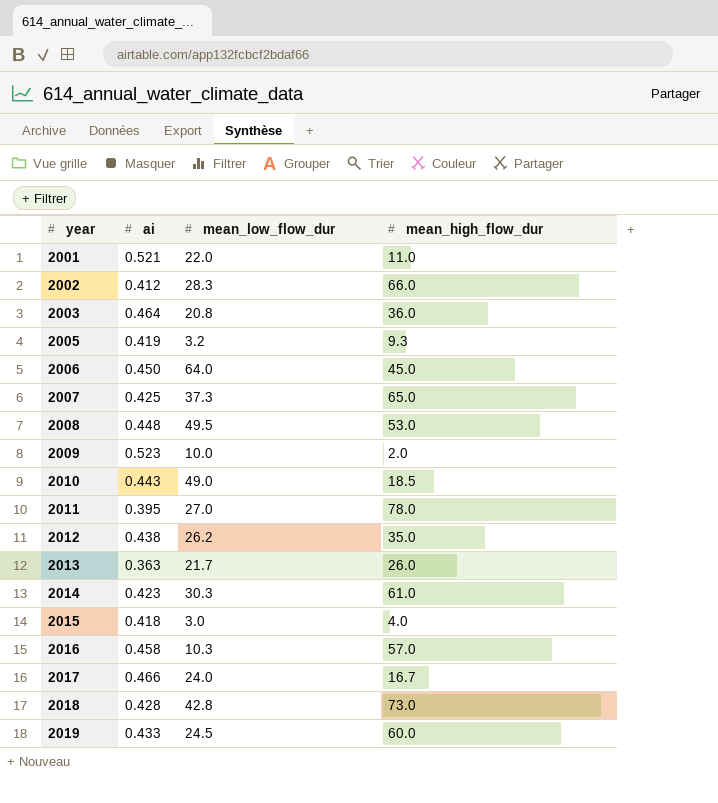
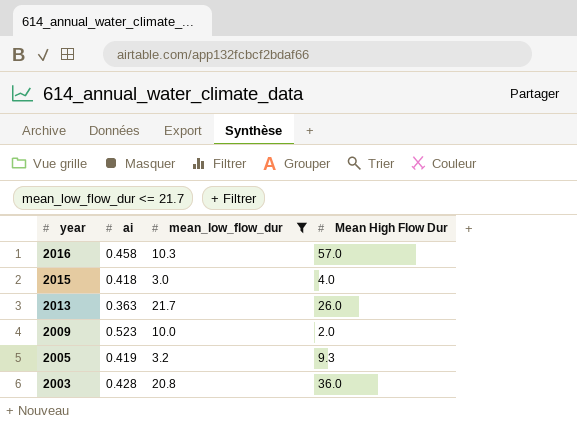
filter: none -> mean_low_flow_dur <= 21.7
row order: year ascending -> year descending
column name: mean_high_flow_dur -> Mean High Flow Dur
2003 | ai: 0.464 -> 0.428

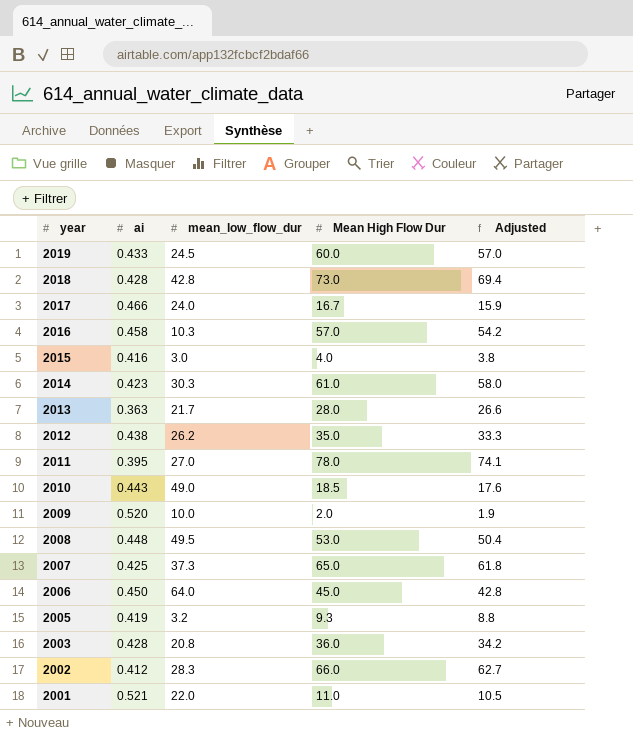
filter: mean_low_flow_dur <= 21.7 -> none
column Adjusted | formula: none -> [Mean High Flow Dur] * 0.95
2015 | ai: 0.418 -> 0.416
2013 | Mean High Flow Dur: 26.0 -> 28.0
2009 | ai: 0.523 -> 0.520

